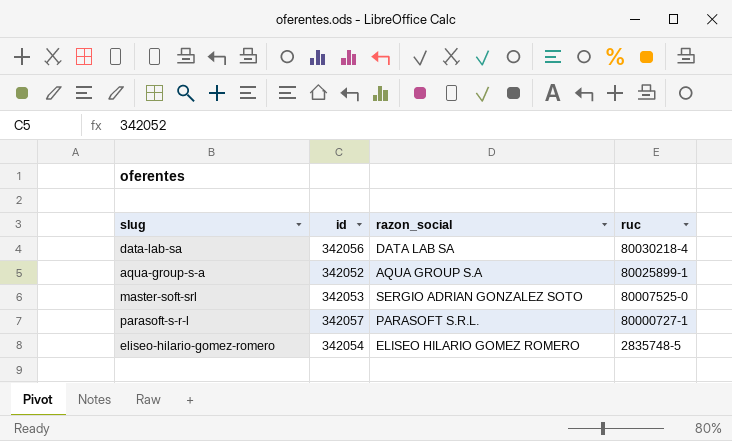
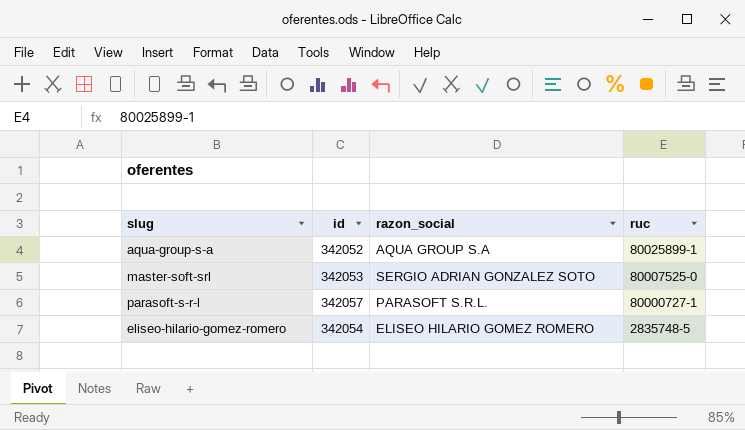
row data-lab-sa: 342056 | DATA LAB SA | 80030218-4 -> none

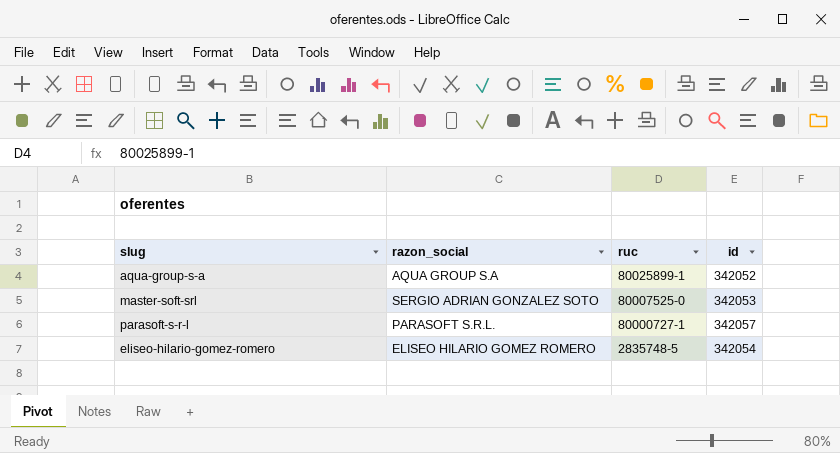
column id | position: 2 -> 4

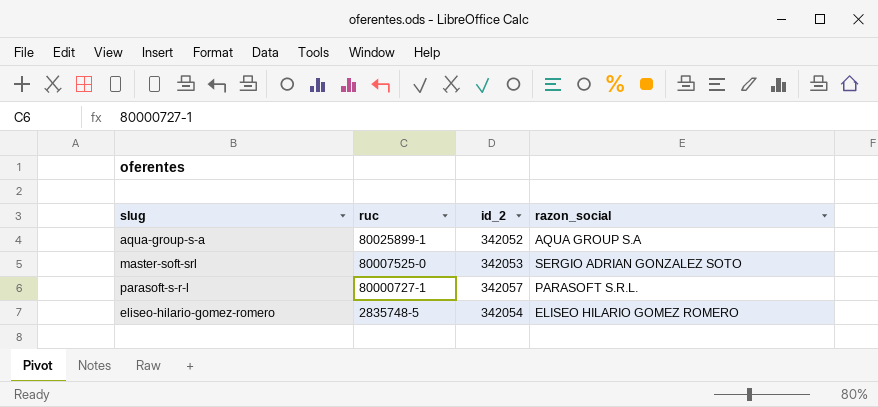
column name: id -> id_2
column razon_social | position: 2 -> 4

